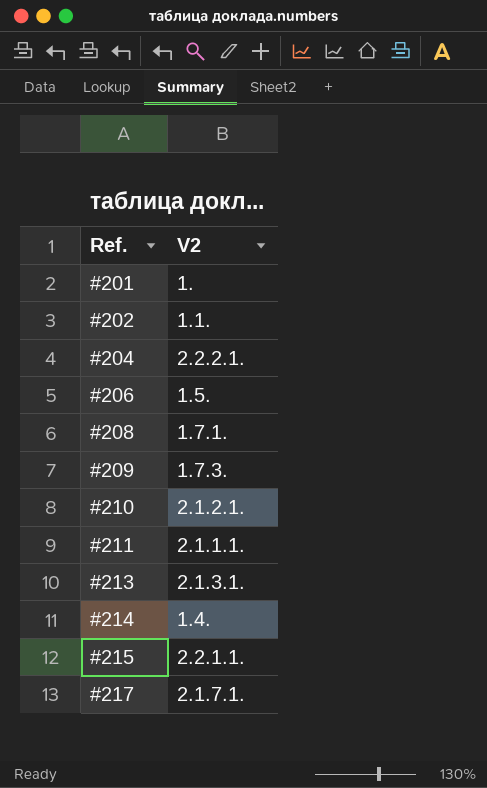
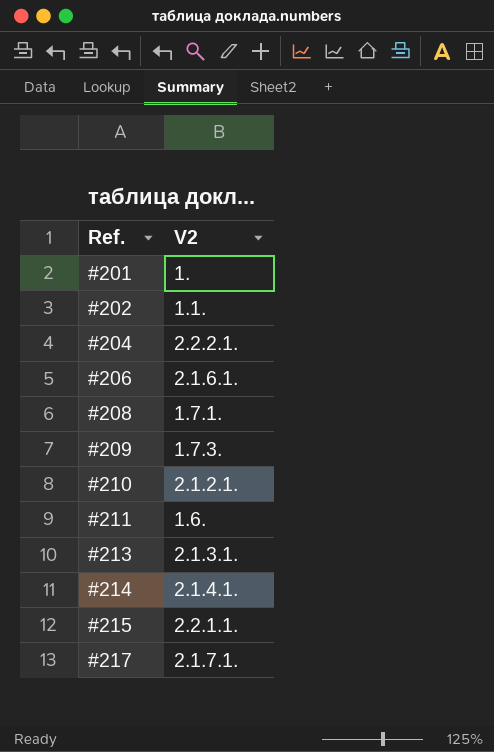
#206 | V2: 1.5. -> 2.1.6.1.
#211 | V2: 2.1.1.1. -> 1.6.
#214 | V2: 1.4. -> 2.1.4.1.

